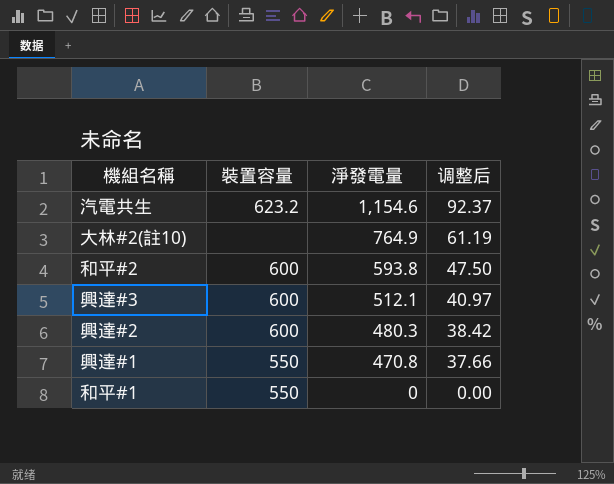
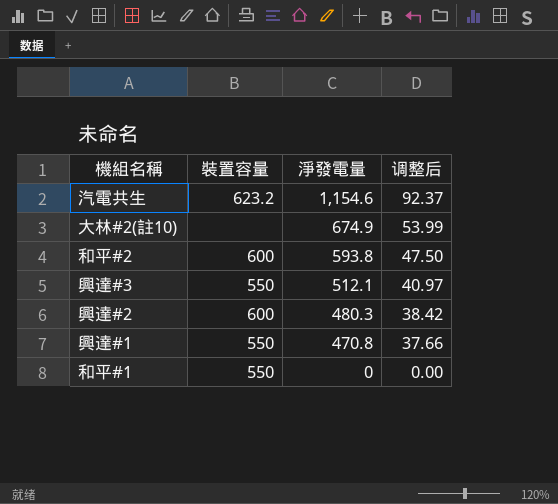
大林#2(註10) | 淨發電量: 764.9 -> 674.9
大林#2(註10) | 调整后: 61.19 -> 53.99
興達#3 | 裝置容量: 600 -> 550

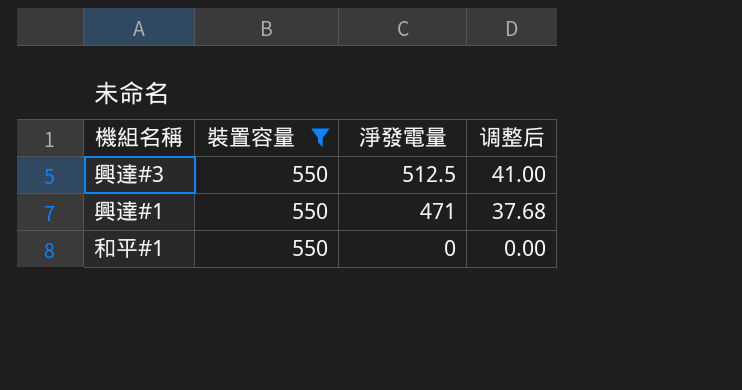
filter: none -> 裝置容量 = 550
興達#3 | 淨發電量: 512.1 -> 512.5
興達#3 | 调整后: 40.97 -> 41.00
興達#1 | 淨發電量: 470.8 -> 471
興達#1 | 调整后: 37.66 -> 37.68

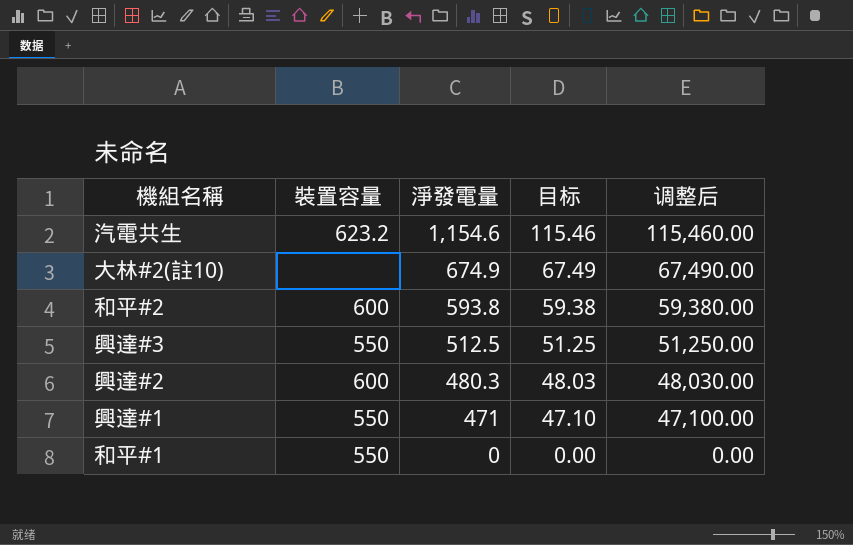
filter: 裝置容量 = 550 -> none
column 目标 | formula: none -> [淨發電量] * 0.1
column 调整后 | formula: [淨發電量] * 0.08 -> [淨發電量] * 100

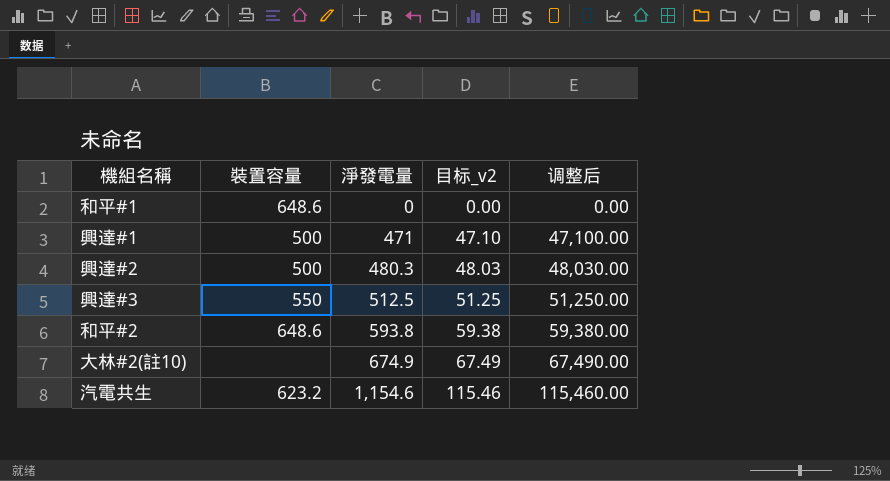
row order: 淨發電量 descending -> 淨發電量 ascending
column name: 目标 -> 目标_v2
和平#1 | 裝置容量: 550 -> 648.6
興達#1 | 裝置容量: 550 -> 500
興達#2 | 裝置容量: 600 -> 500
和平#2 | 裝置容量: 600 -> 648.6

